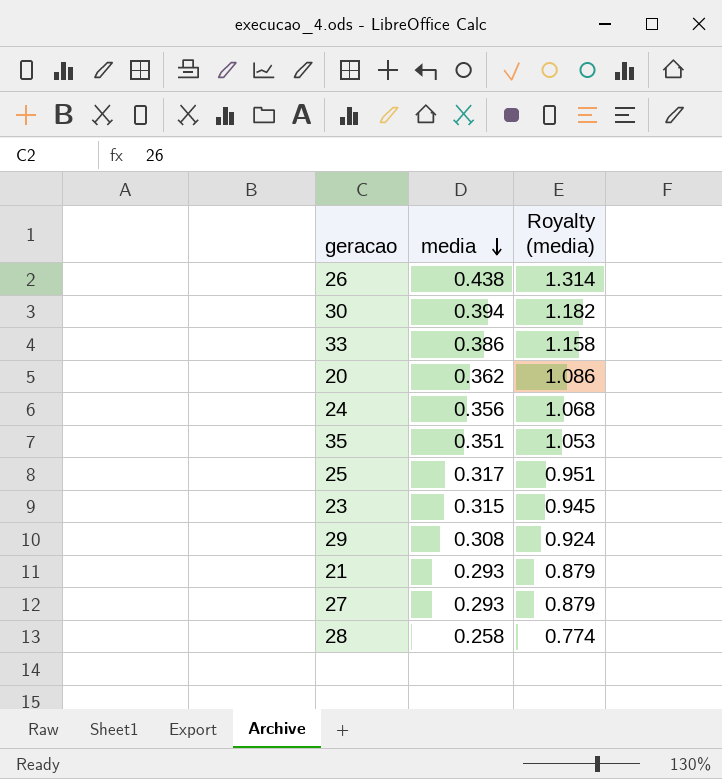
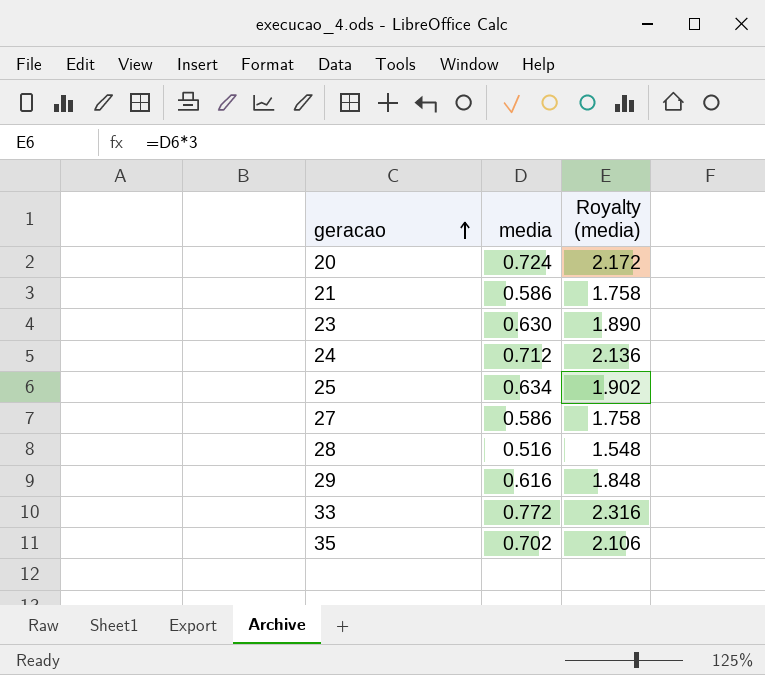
row order: media descending -> geracao ascending
row 26: 0.438 | 1.314 -> none
row 30: 0.394 | 1.182 -> none
20 | media: 0.362 -> 0.724
20 | Royalty (media): 1.086 -> 2.172
21 | media: 0.293 -> 0.586
21 | Royalty (media): 0.879 -> 1.758
23 | media: 0.315 -> 0.630
23 | Royalty (media): 0.945 -> 1.890
24 | media: 0.356 -> 0.712
24 | Royalty (media): 1.068 -> 2.136
25 | media: 0.317 -> 0.634
25 | Royalty (media): 0.951 -> 1.902
27 | media: 0.293 -> 0.586
27 | Royalty (media): 0.879 -> 1.758
28 | media: 0.258 -> 0.516
28 | Royalty (media): 0.774 -> 1.548
29 | media: 0.308 -> 0.616
29 | Royalty (media): 0.924 -> 1.848
33 | media: 0.386 -> 0.772
33 | Royalty (media): 1.158 -> 2.316
35 | media: 0.351 -> 0.702
35 | Royalty (media): 1.053 -> 2.106

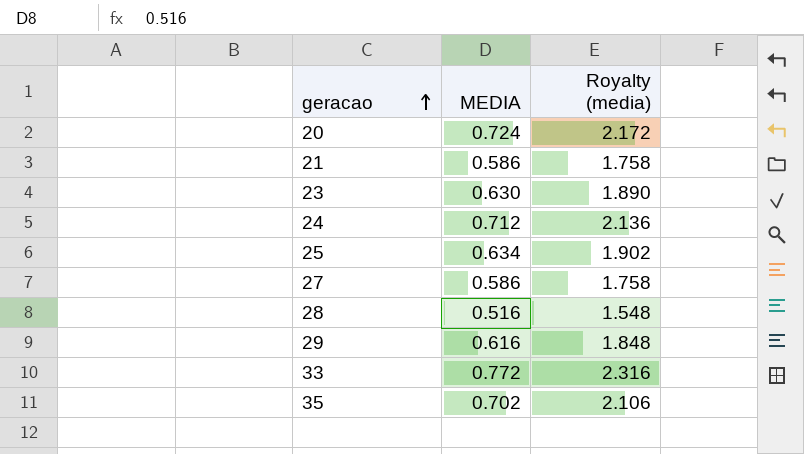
column name: media -> MEDIA

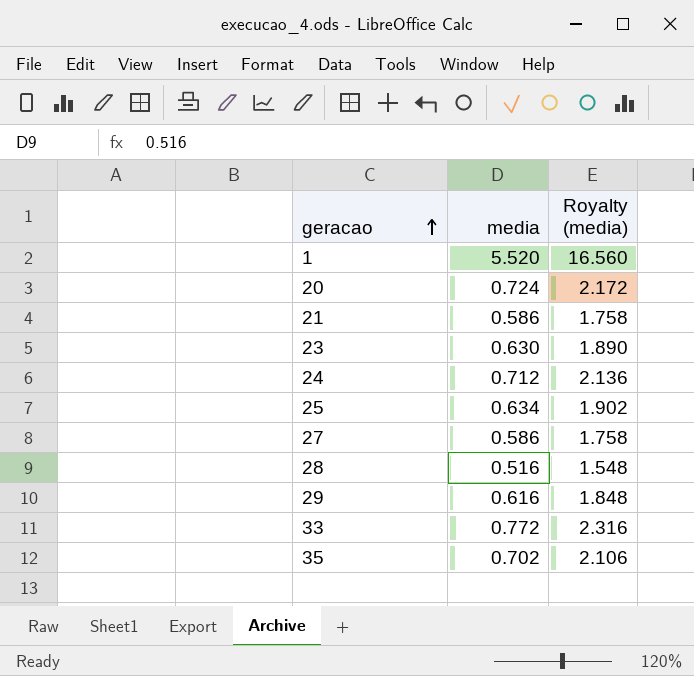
column name: MEDIA -> media
row 1: none -> 5.520 | 16.560

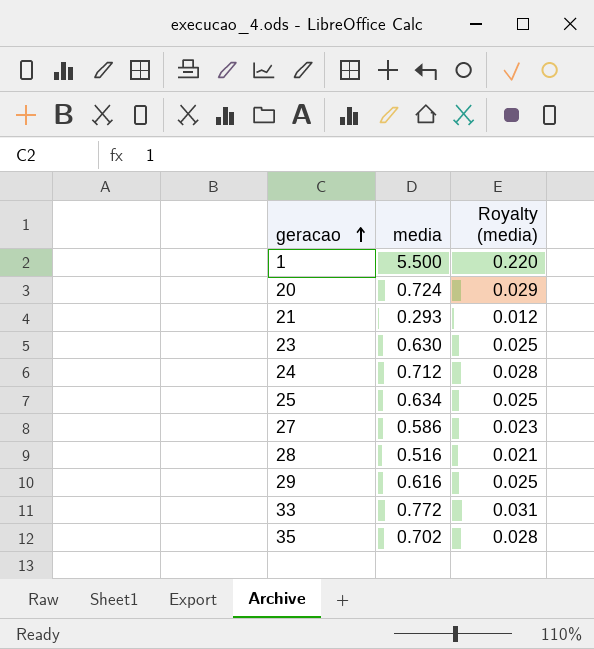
column Royalty (media) | formula: [media] * 3 -> [media] * 0.04
1 | media: 5.520 -> 5.500
21 | media: 0.586 -> 0.293

